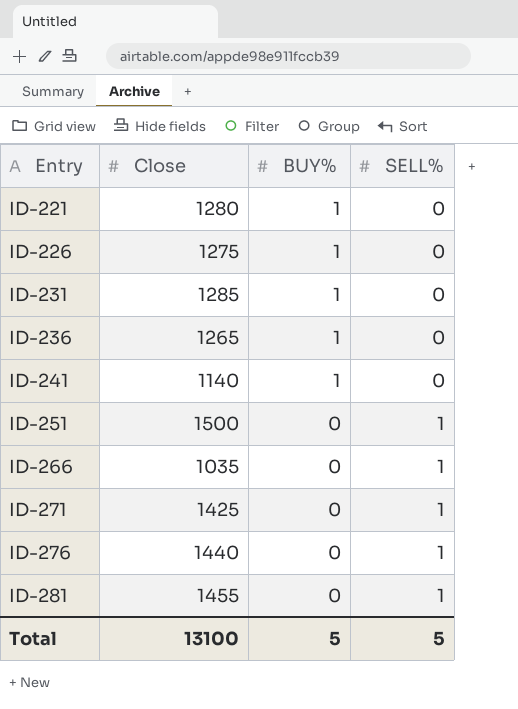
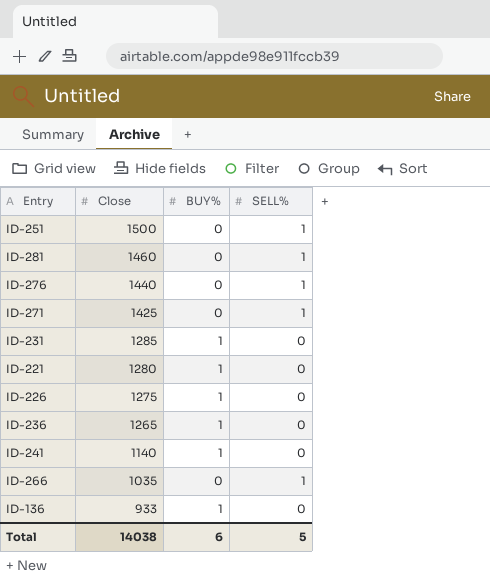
row order: Entry ascending -> Close descending
ID-281 | Close: 1455 -> 1460
row ID-136: none -> 933 | 1 | 0
Total | Close: 13100 -> 14038
Total | BUY%: 5 -> 6

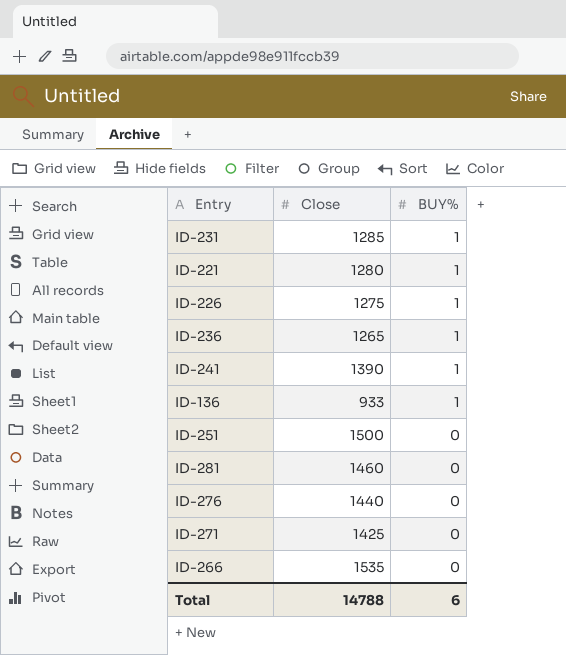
row order: Close descending -> BUY% descending
column SELL% | position: 4 -> none
ID-241 | Close: 1140 -> 1390
ID-266 | Close: 1035 -> 1535
Total | Close: 14038 -> 14788

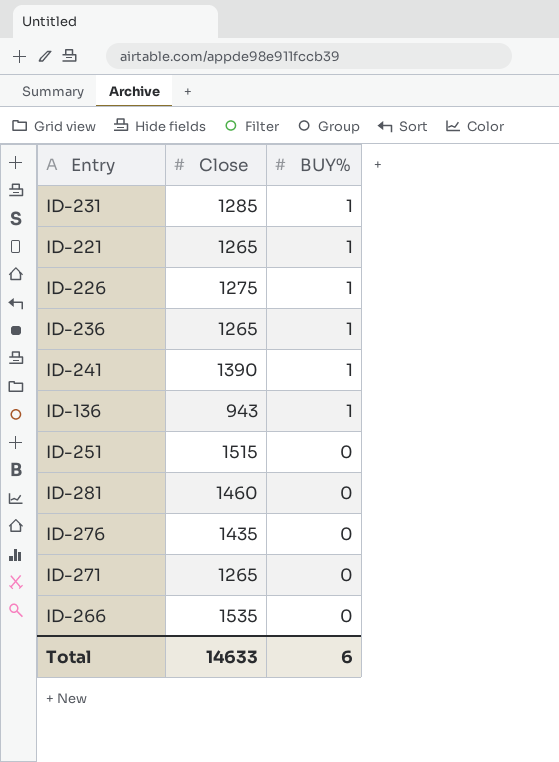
ID-221 | Close: 1280 -> 1265
ID-136 | Close: 933 -> 943
ID-251 | Close: 1500 -> 1515
ID-276 | Close: 1440 -> 1435
ID-271 | Close: 1425 -> 1265
Total | Close: 14788 -> 14633

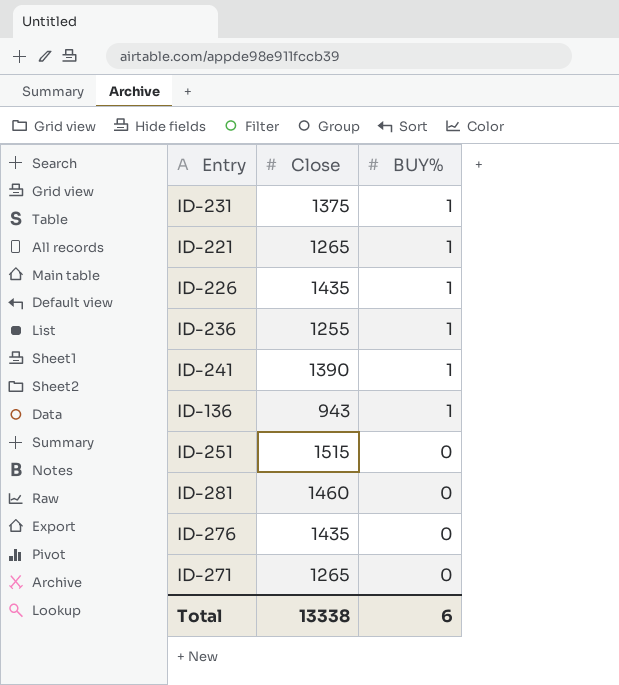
row ID-266: 1535 | 0 -> none
ID-231 | Close: 1285 -> 1375
ID-226 | Close: 1275 -> 1435
ID-236 | Close: 1265 -> 1255
Total | Close: 14633 -> 13338

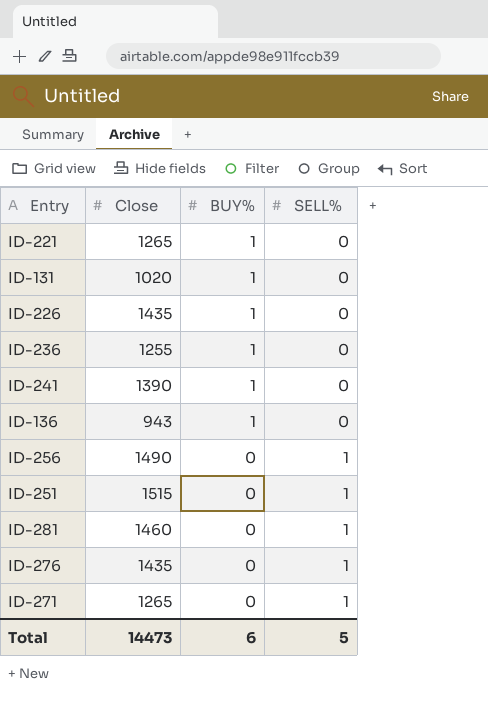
column SELL% | position: none -> 4
row ID-231: 1375 | 1 -> none
row ID-131: none -> 1020 | 1 | 0
row ID-256: none -> 1490 | 0 | 1
Total | Close: 13338 -> 14473

